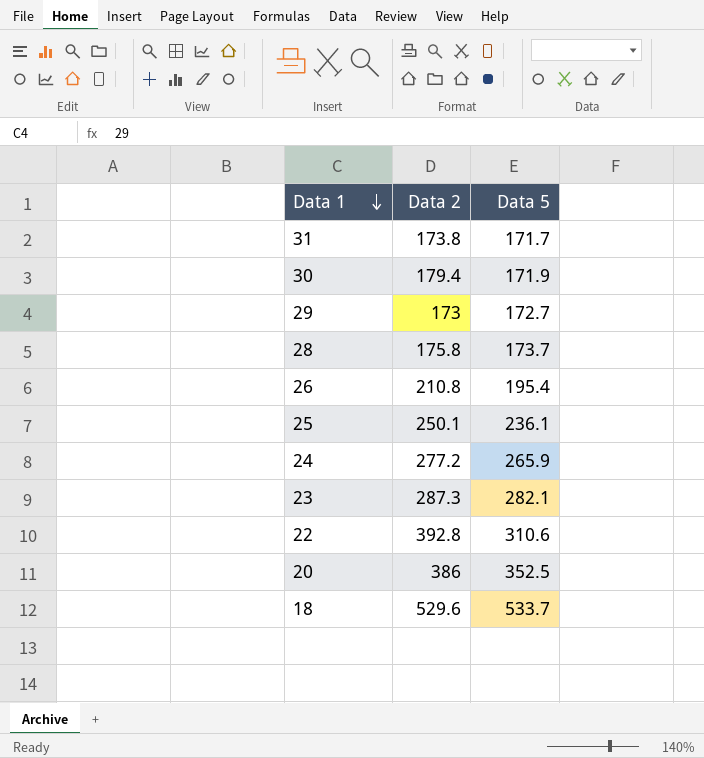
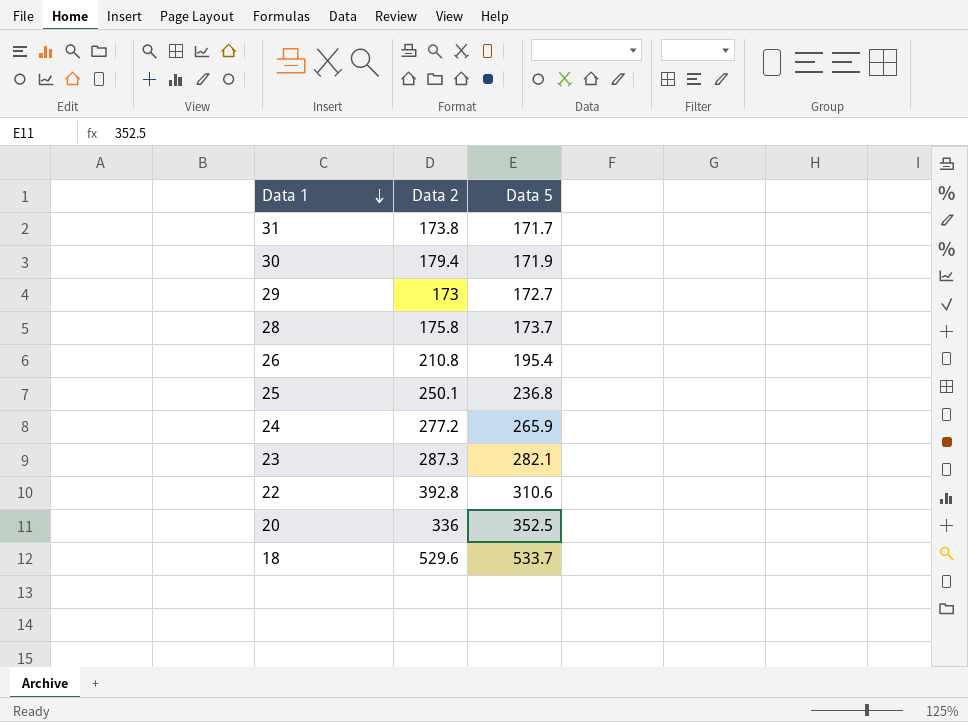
25 | Data 5: 236.1 -> 236.8
20 | Data 2: 386 -> 336

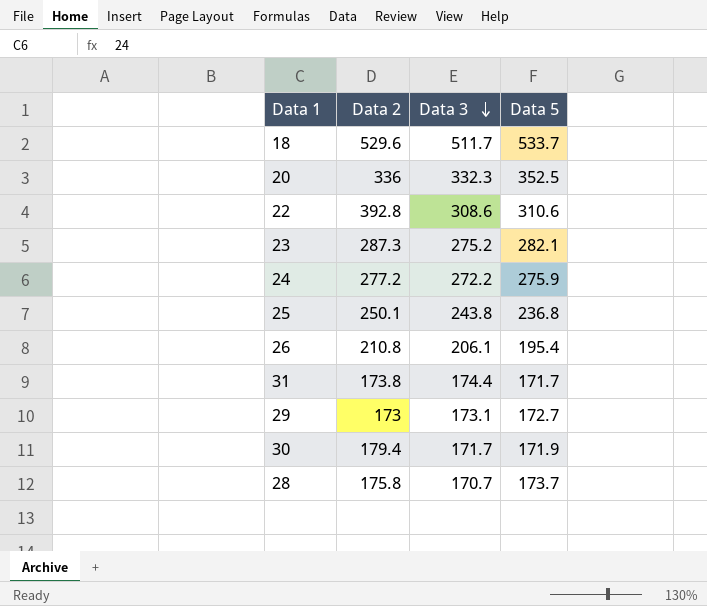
row order: Data 1 descending -> Data 3 descending
column Data 3 | position: none -> 3
24 | Data 5: 265.9 -> 275.9

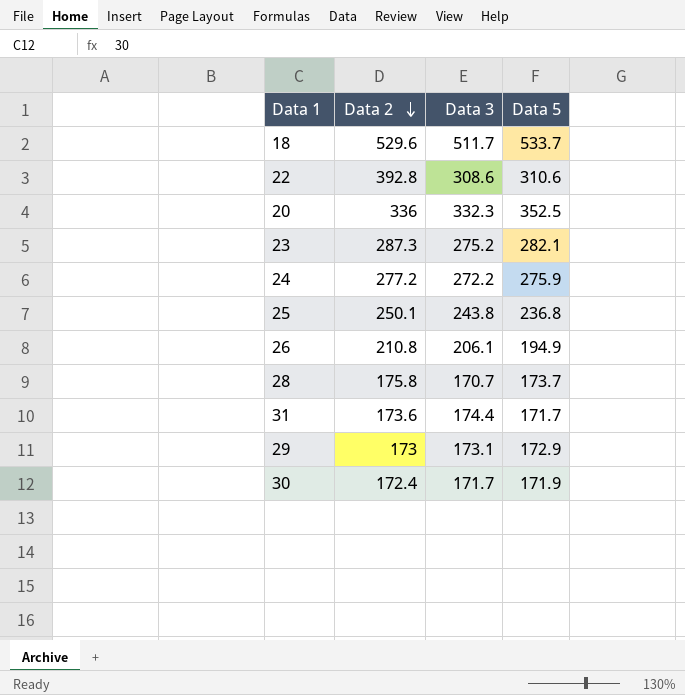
row order: Data 3 descending -> Data 2 descending
26 | Data 5: 195.4 -> 194.9
31 | Data 2: 173.8 -> 173.6
29 | Data 5: 172.7 -> 172.9
30 | Data 2: 179.4 -> 172.4

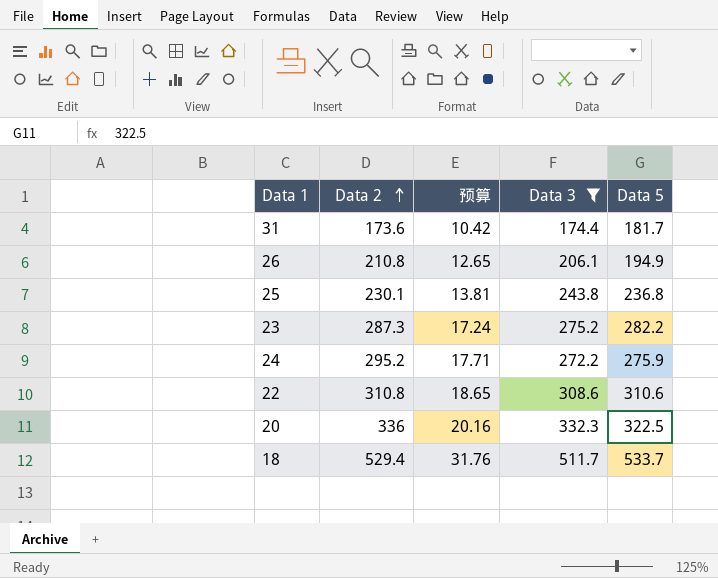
filter: none -> Data 3 >= 174.4
row order: Data 2 descending -> Data 2 ascending
column 预算 | formula: none -> [Data 2] * 0.06
31 | Data 5: 171.7 -> 181.7
25 | Data 2: 250.1 -> 230.1
23 | Data 5: 282.1 -> 282.2
24 | Data 2: 277.2 -> 295.2
22 | Data 2: 392.8 -> 310.8
20 | Data 5: 352.5 -> 322.5
18 | Data 2: 529.6 -> 529.4

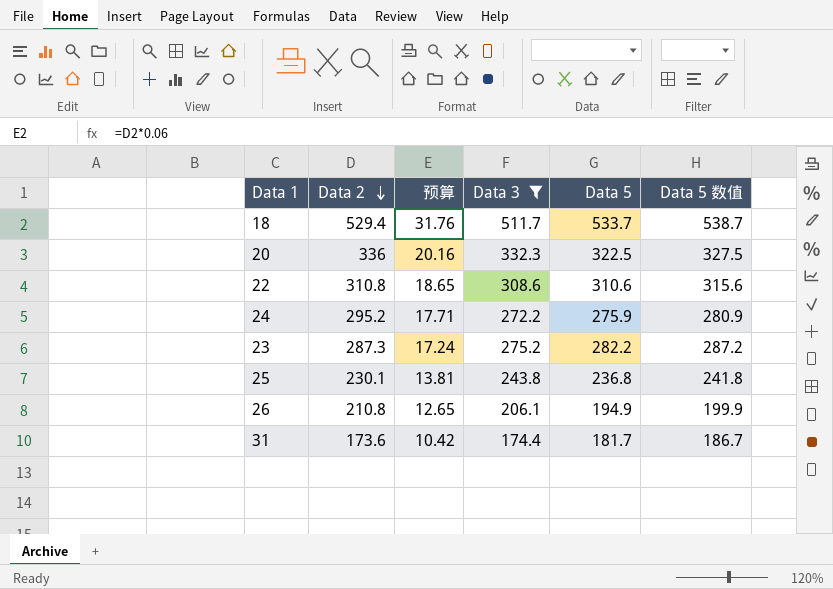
row order: Data 2 ascending -> Data 2 descending
column Data 5 数值 | formula: none -> [Data 5] + 5

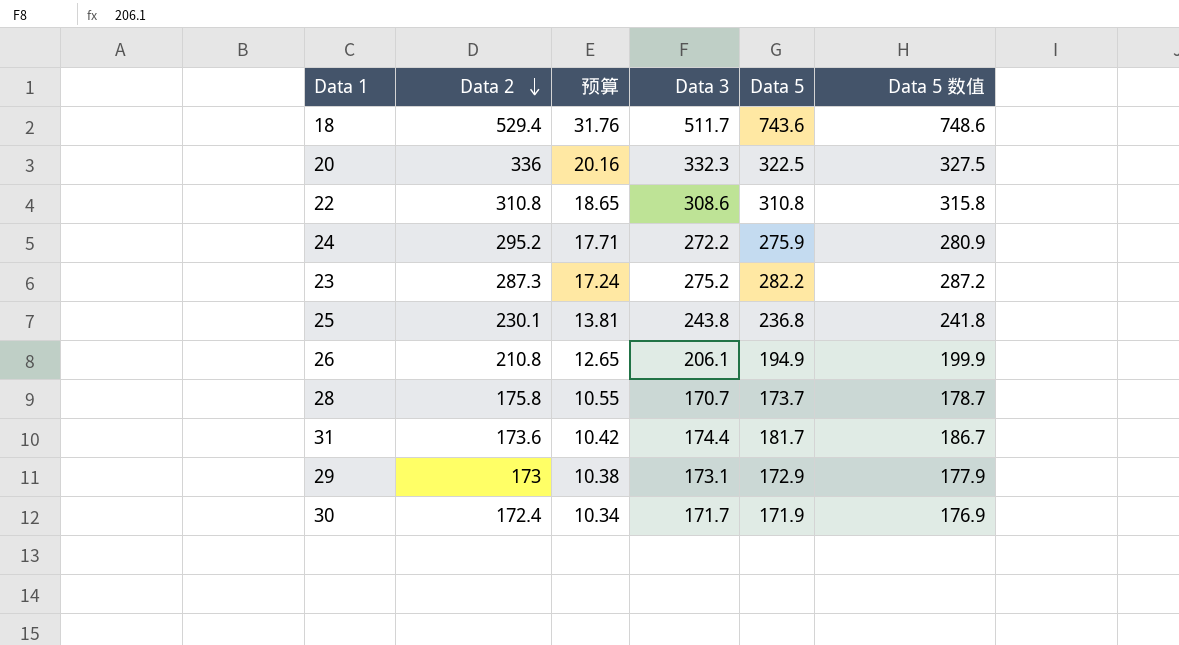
filter: Data 3 >= 174.4 -> none
18 | Data 5: 533.7 -> 743.6
18 | Data 5 数值: 538.7 -> 748.6
22 | Data 5: 310.6 -> 310.8
22 | Data 5 数值: 315.6 -> 315.8

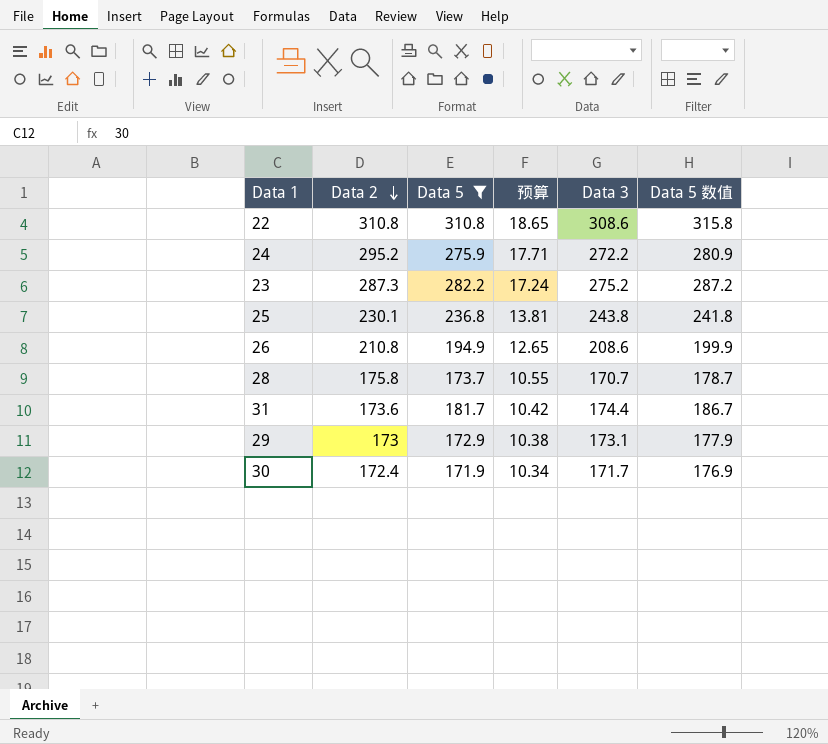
filter: none -> Data 5 <= 310.8
column Data 5 | position: 5 -> 3
26 | Data 3: 206.1 -> 208.6

